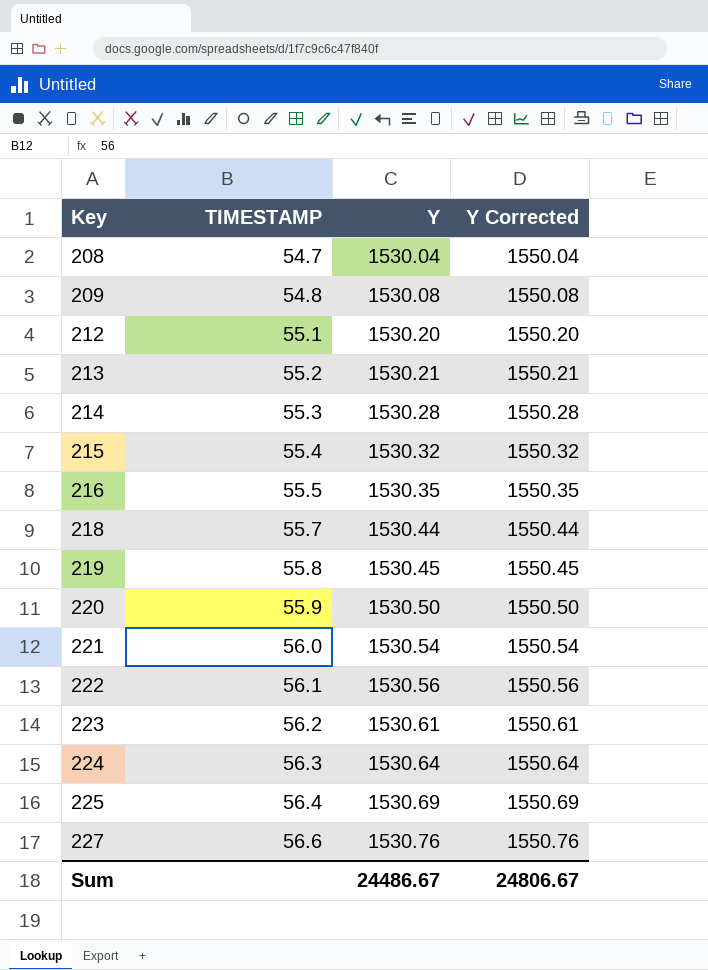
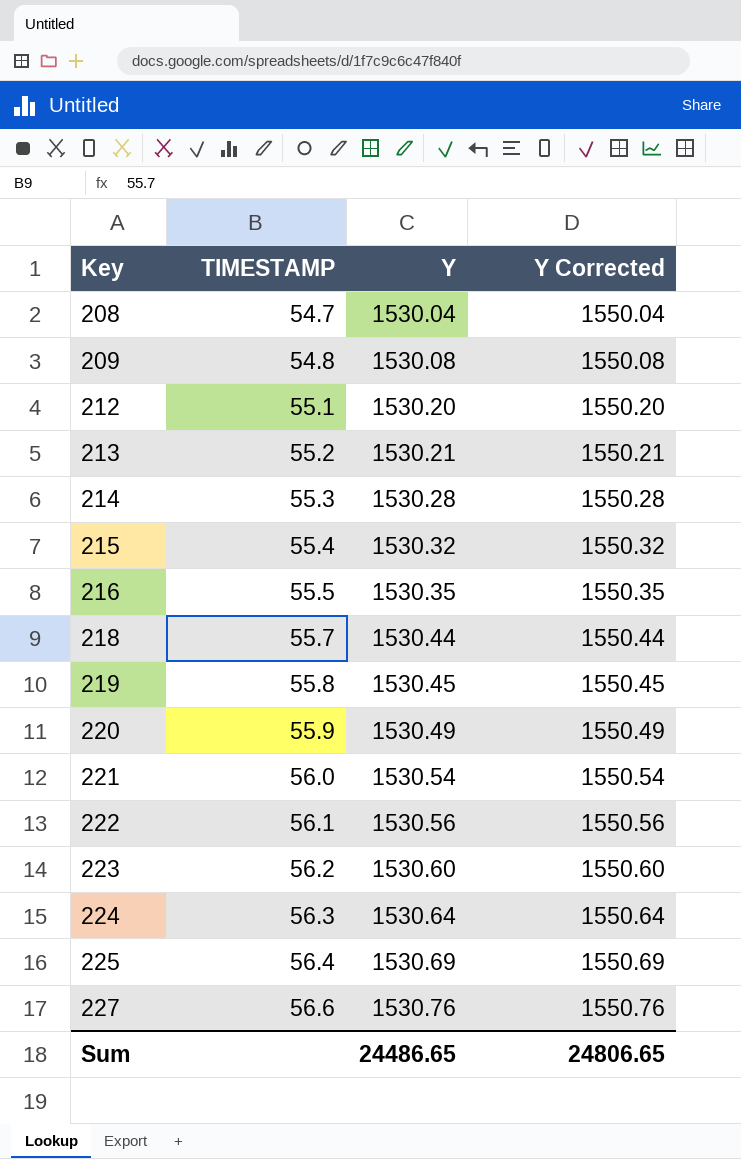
220 | Y: 1530.50 -> 1530.49
220 | Y Corrected: 1550.50 -> 1550.49
223 | Y: 1530.61 -> 1530.60
223 | Y Corrected: 1550.61 -> 1550.60
Sum | Y: 24486.67 -> 24486.65
Sum | Y Corrected: 24806.67 -> 24806.65

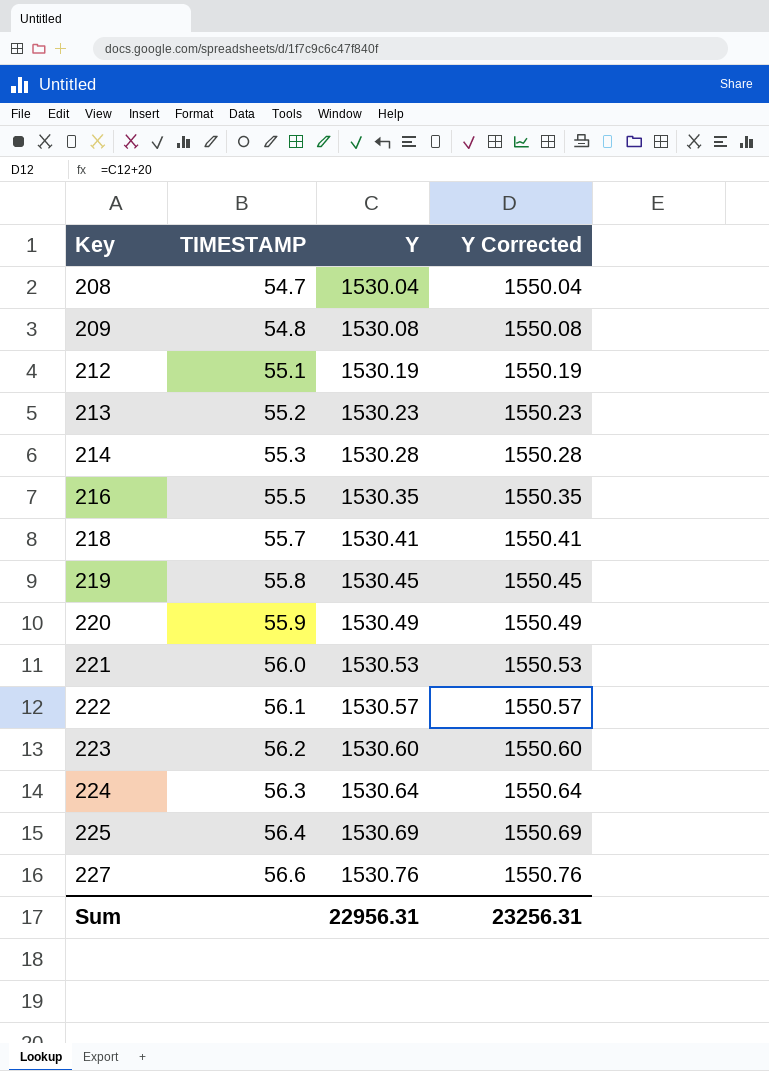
row 215: 55.4 | 1530.32 | 1550.32 -> none
212 | Y: 1530.20 -> 1530.19
212 | Y Corrected: 1550.20 -> 1550.19
213 | Y: 1530.21 -> 1530.23
213 | Y Corrected: 1550.21 -> 1550.23
218 | Y: 1530.44 -> 1530.41
218 | Y Corrected: 1550.44 -> 1550.41
221 | Y: 1530.54 -> 1530.53
221 | Y Corrected: 1550.54 -> 1550.53
222 | Y: 1530.56 -> 1530.57
222 | Y Corrected: 1550.56 -> 1550.57
Sum | Y: 24486.65 -> 22956.31
Sum | Y Corrected: 24806.65 -> 23256.31

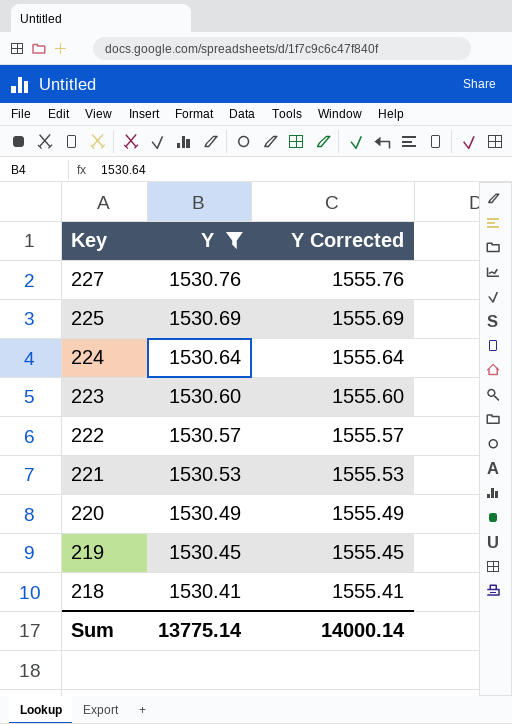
filter: none -> Y >= 1530.41
row order: Key ascending -> Key descending
column TIMESTAMP | position: 2 -> none
column Y Corrected | formula: [Y] + 20 -> [Y] + 25
Sum | Y: 22956.31 -> 13775.14
Sum | Y Corrected: 23256.31 -> 14000.14

